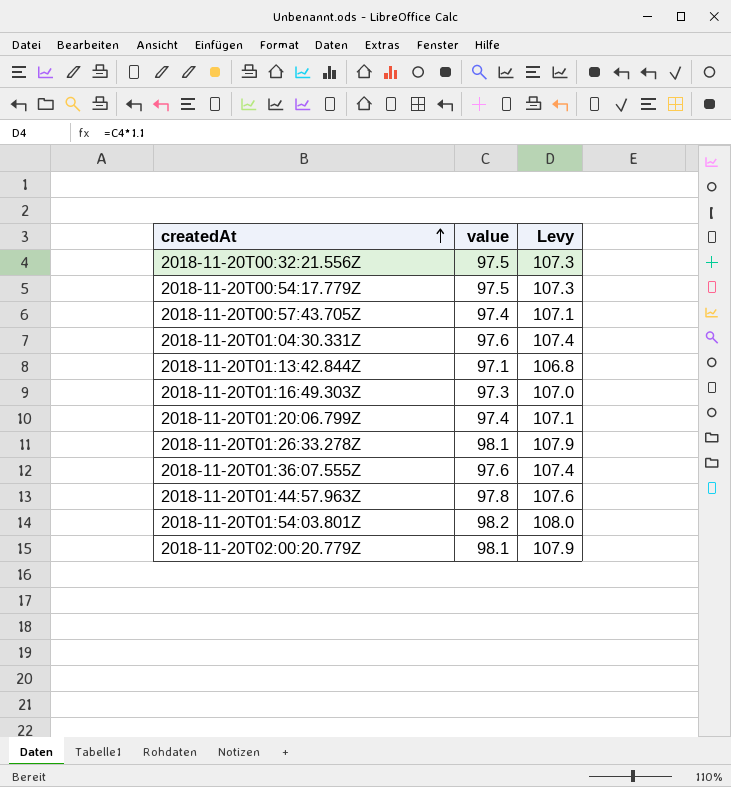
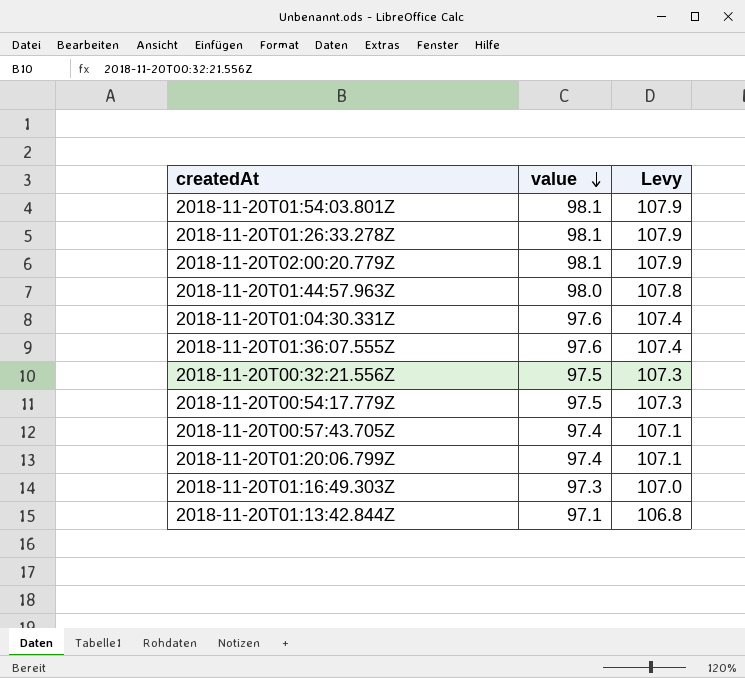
row order: createdAt ascending -> value descending
2018-11-20T01:54:03.801Z | value: 98.2 -> 98.1
2018-11-20T01:54:03.801Z | Levy: 108.0 -> 107.9
2018-11-20T01:44:57.963Z | value: 97.8 -> 98.0
2018-11-20T01:44:57.963Z | Levy: 107.6 -> 107.8

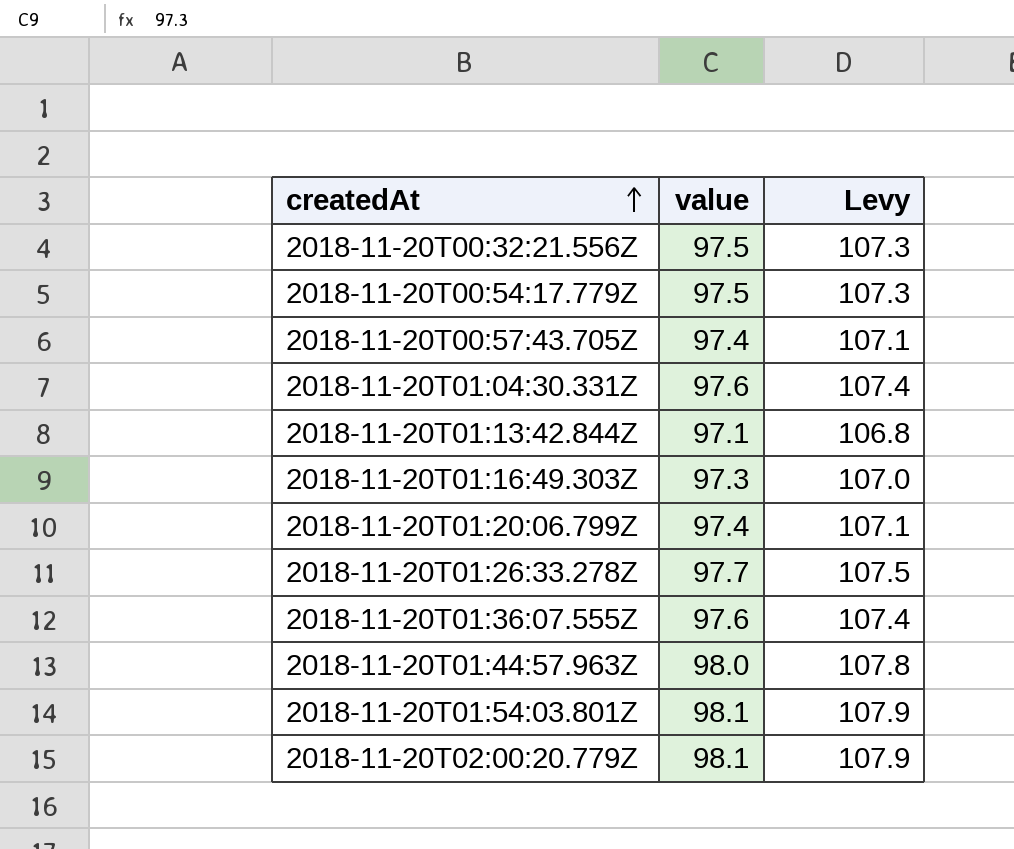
row order: value descending -> createdAt ascending
2018-11-20T01:26:33.278Z | value: 98.1 -> 97.7
2018-11-20T01:26:33.278Z | Levy: 107.9 -> 107.5

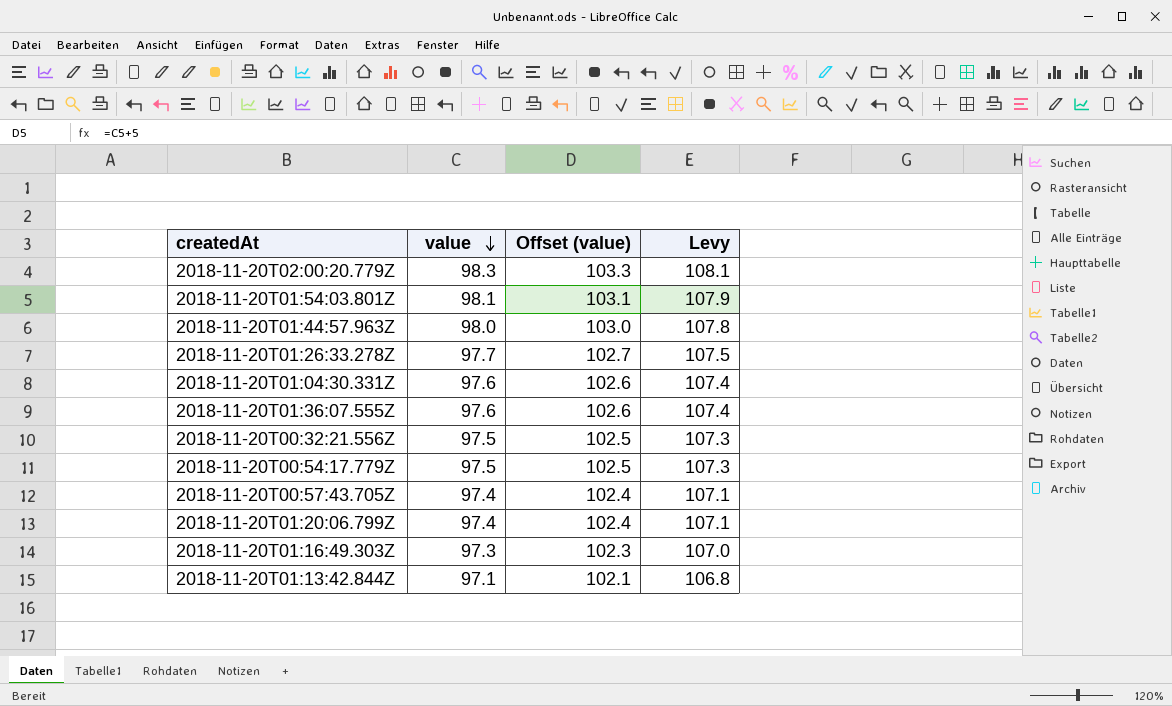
row order: createdAt ascending -> value descending
column Offset (value) | formula: none -> [value] + 5
2018-11-20T02:00:20.779Z | value: 98.1 -> 98.3
2018-11-20T02:00:20.779Z | Levy: 107.9 -> 108.1

